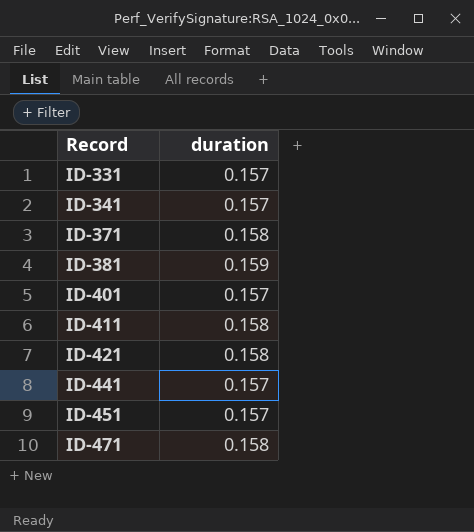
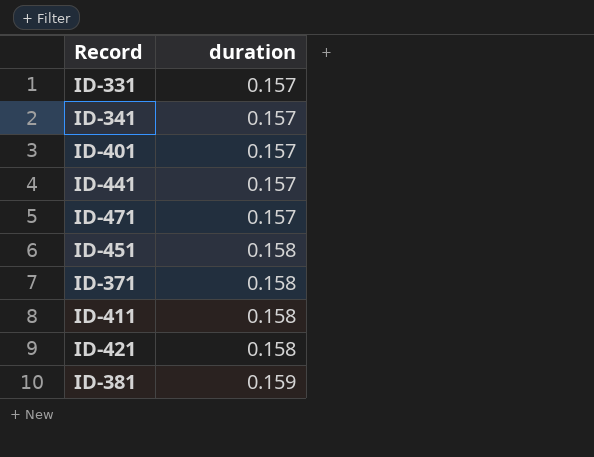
row order: Record ascending -> duration ascending
ID-471 | duration: 0.158 -> 0.157
ID-451 | duration: 0.157 -> 0.158

